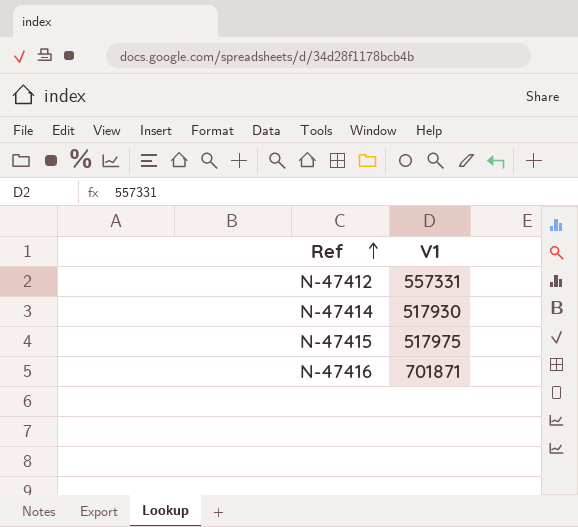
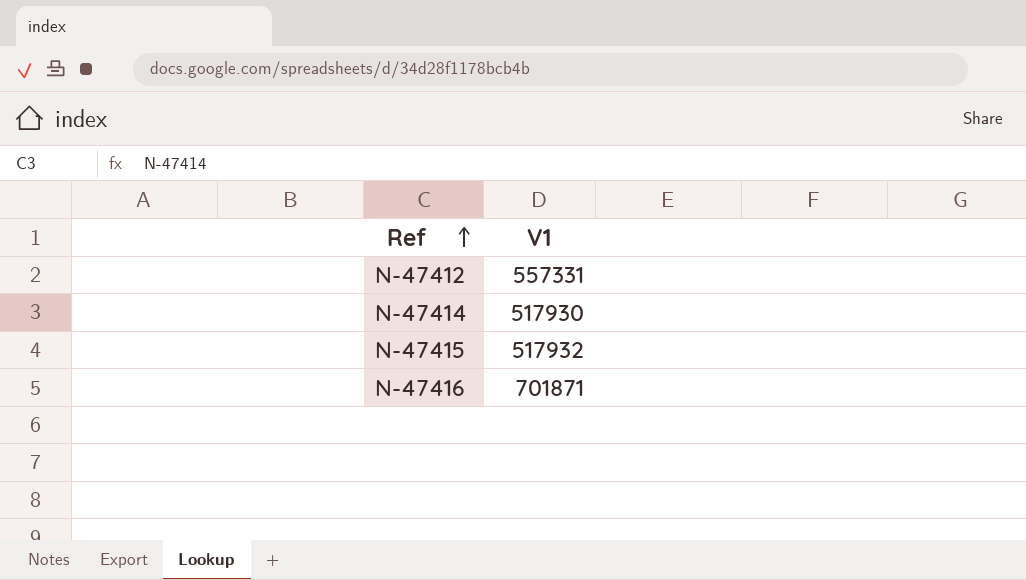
N-47415 | V1: 517975 -> 517932

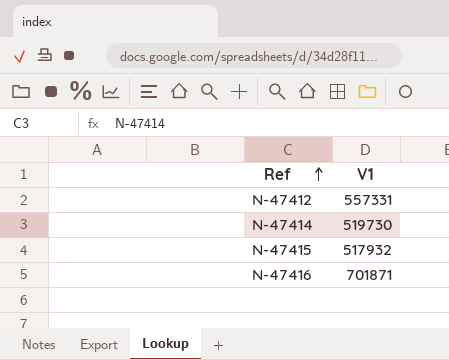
N-47414 | V1: 517930 -> 519730

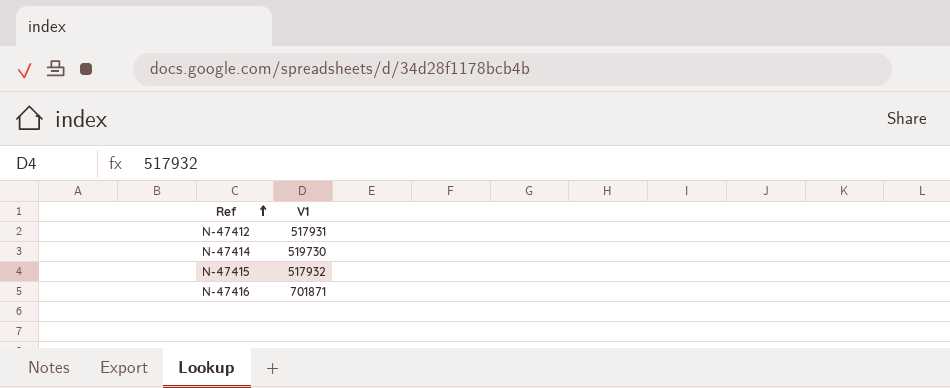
N-47412 | V1: 557331 -> 517931

